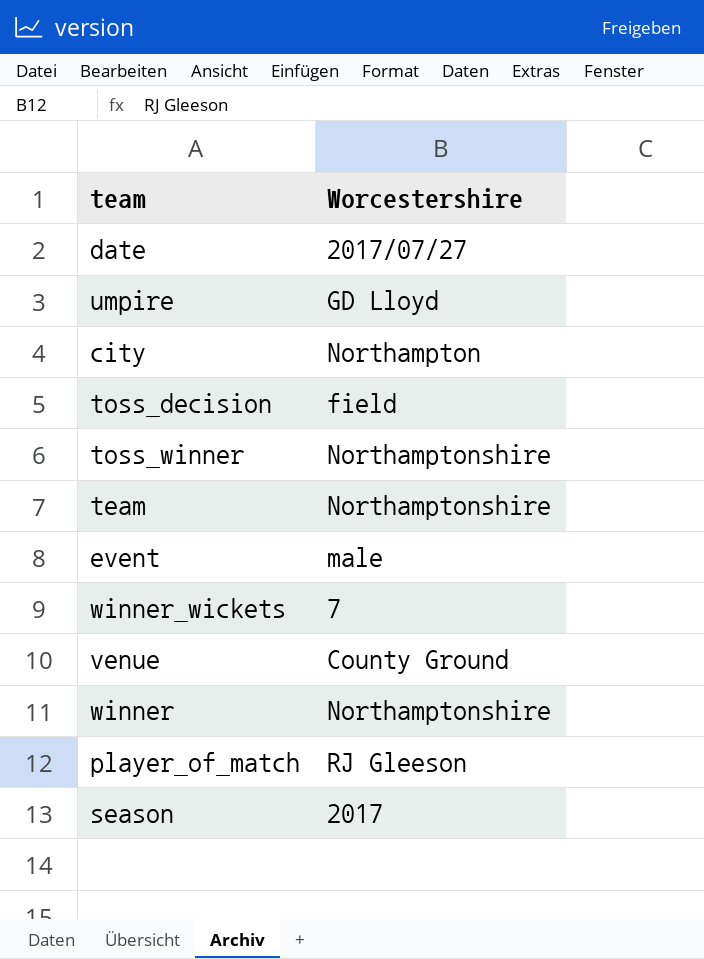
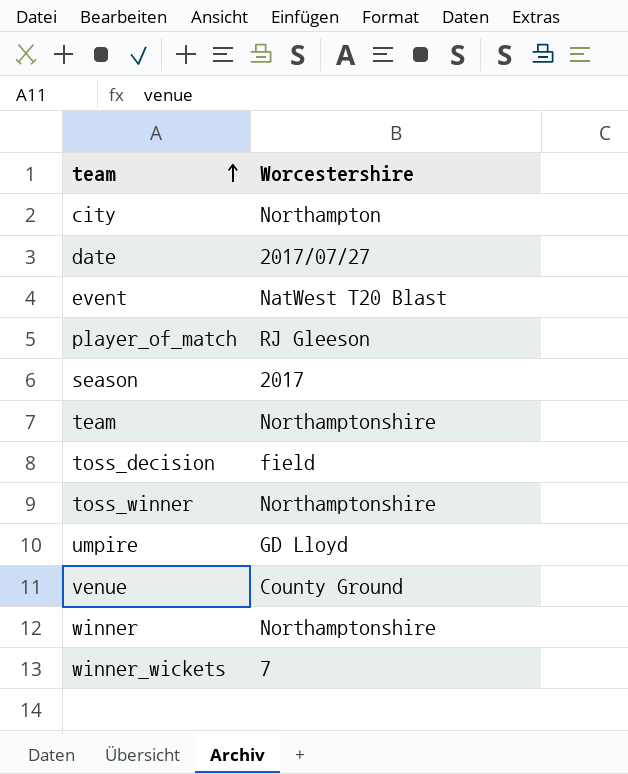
row order: none -> team ascending
event | Worcestershire: male -> NatWest T20 Blast

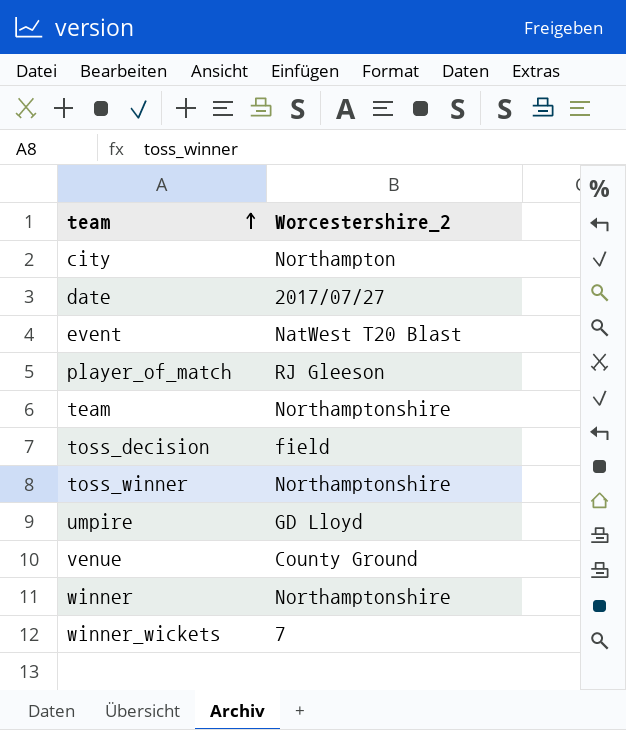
column name: Worcestershire -> Worcestershire_2
row season: 2017 -> none

